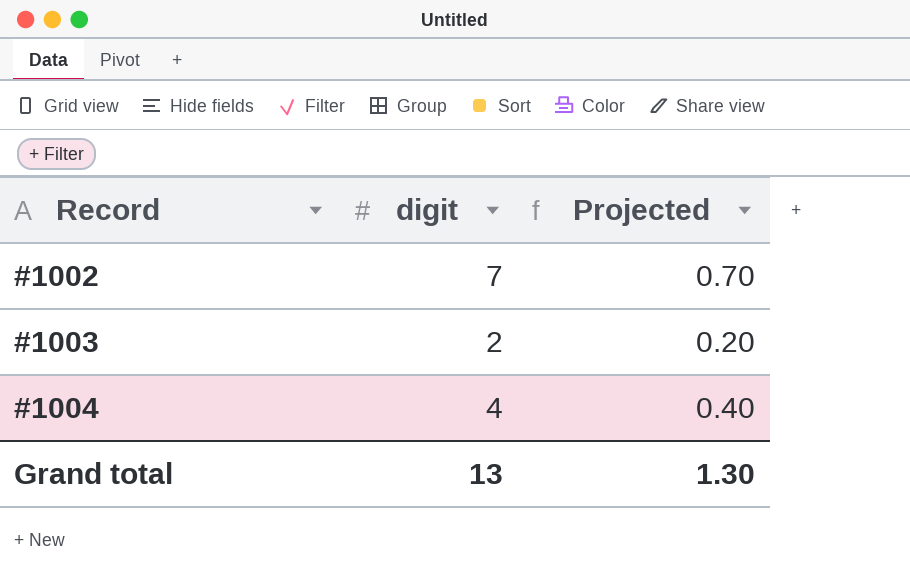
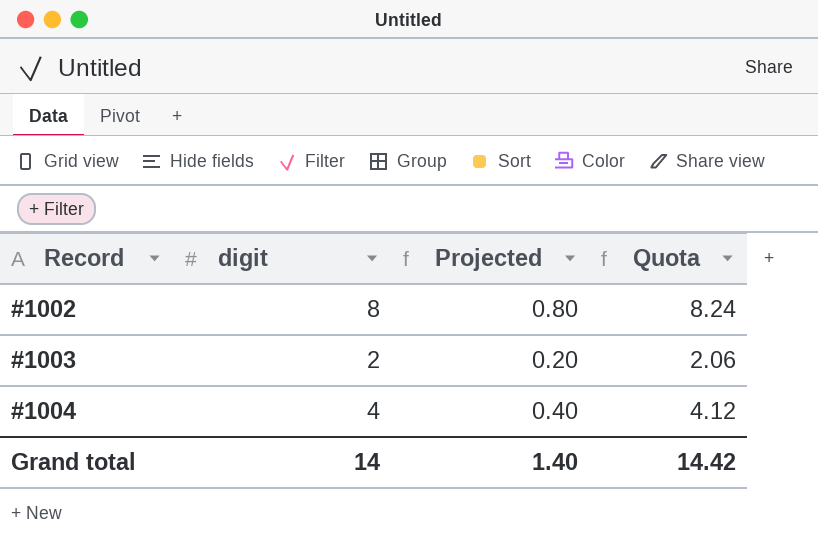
column Quota | formula: none -> [digit] * 1.03
#1002 | digit: 7 -> 8
#1002 | Projected: 0.70 -> 0.80
Grand total | digit: 13 -> 14
Grand total | Projected: 1.30 -> 1.40

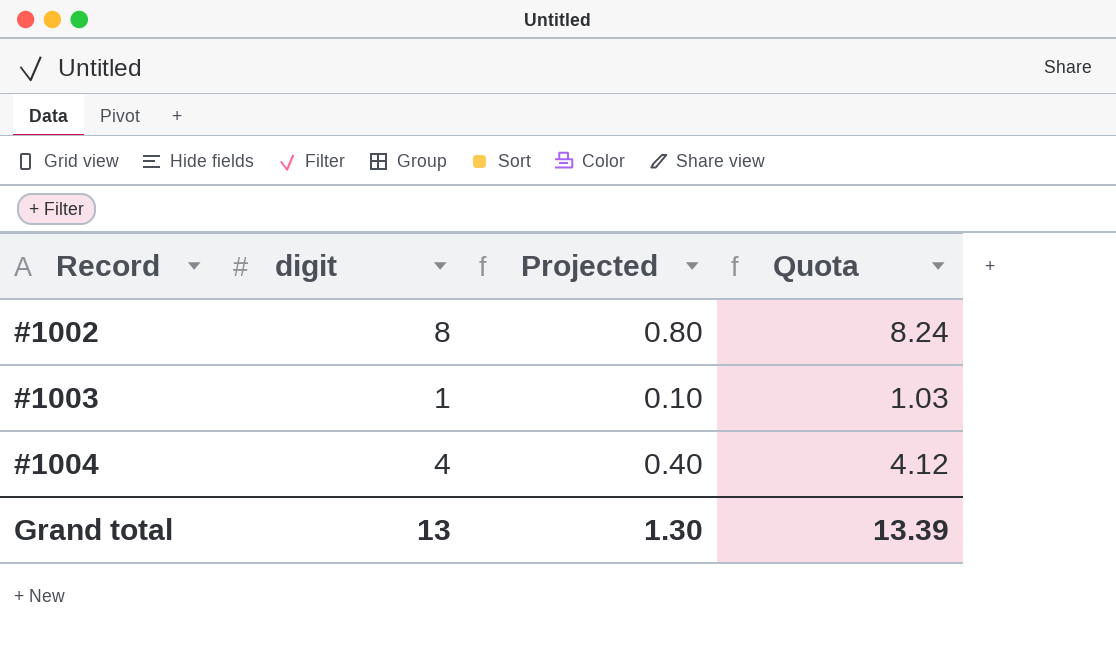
#1003 | digit: 2 -> 1
#1003 | Projected: 0.20 -> 0.10
#1003 | Quota: 2.06 -> 1.03
Grand total | digit: 14 -> 13
Grand total | Projected: 1.40 -> 1.30
Grand total | Quota: 14.42 -> 13.39

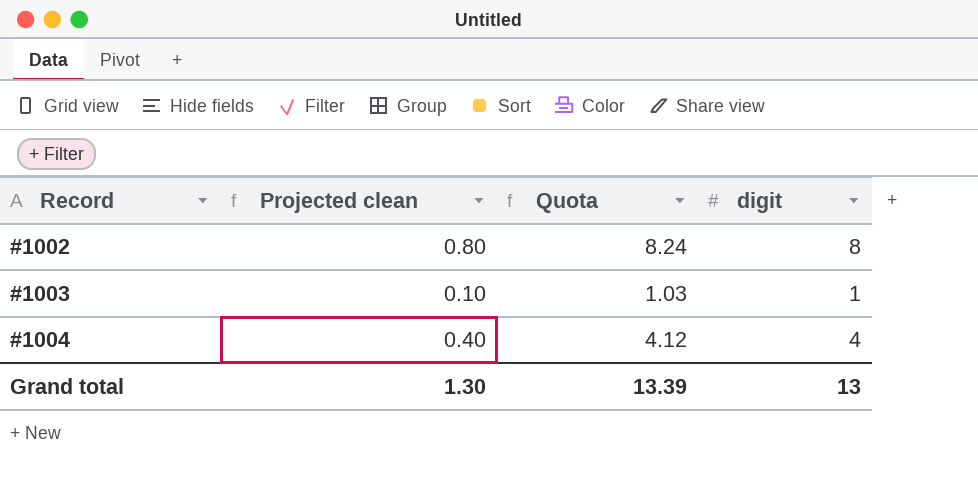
column name: Projected -> Projected clean
column digit | position: 2 -> 4

